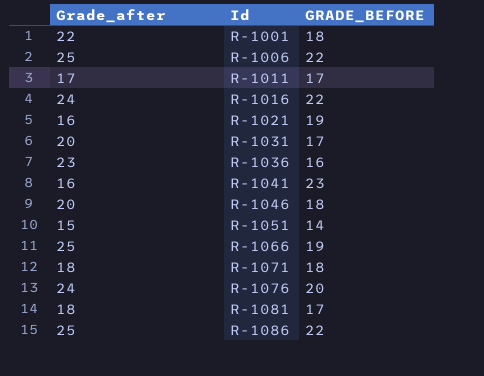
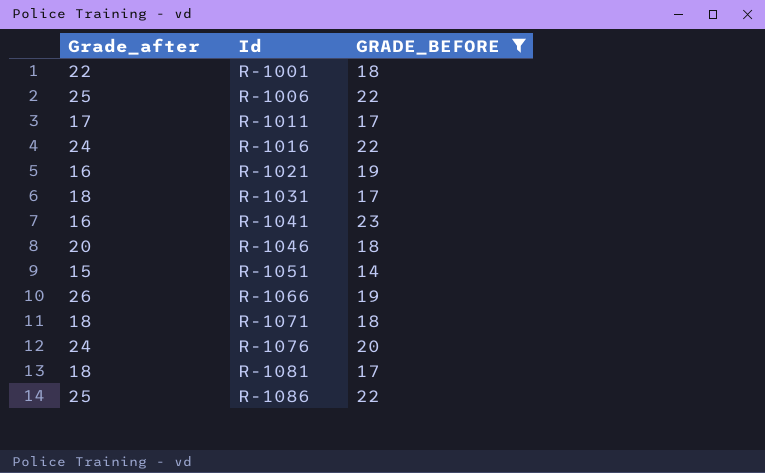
filter: none -> GRADE_BEFORE != 16
R-1031 | Grade_after: 20 -> 18
R-1066 | Grade_after: 25 -> 26

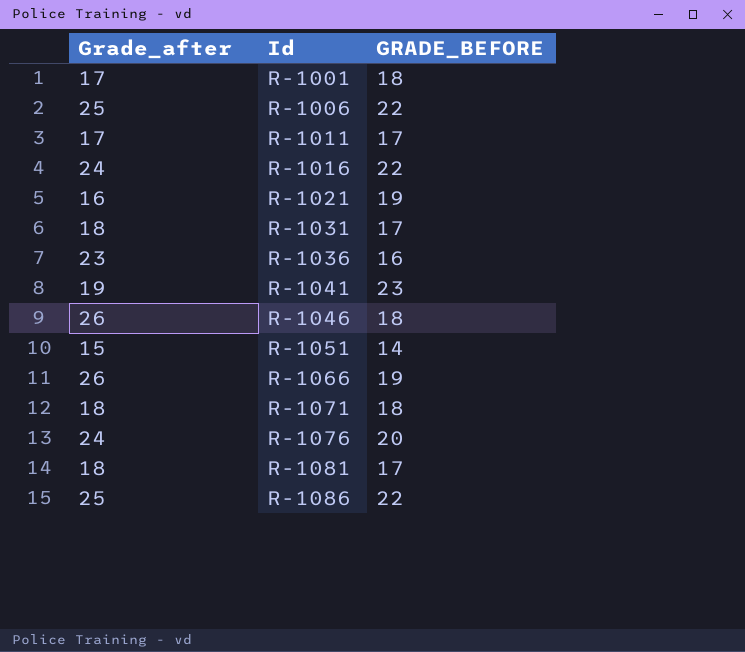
filter: GRADE_BEFORE != 16 -> none
R-1001 | Grade_after: 22 -> 17
R-1041 | Grade_after: 16 -> 19
R-1046 | Grade_after: 20 -> 26

